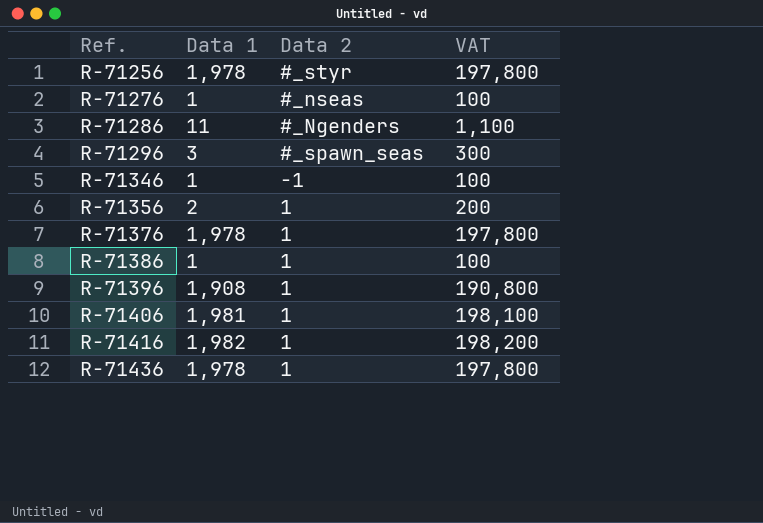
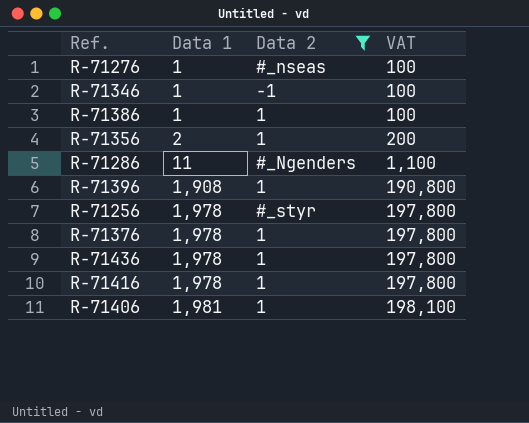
filter: none -> Data 2 != #_spawn_seas
row order: Ref. ascending -> Data 1 ascending
R-71416 | Data 1: 1,982 -> 1,978
R-71416 | VAT: 198,200 -> 197,800

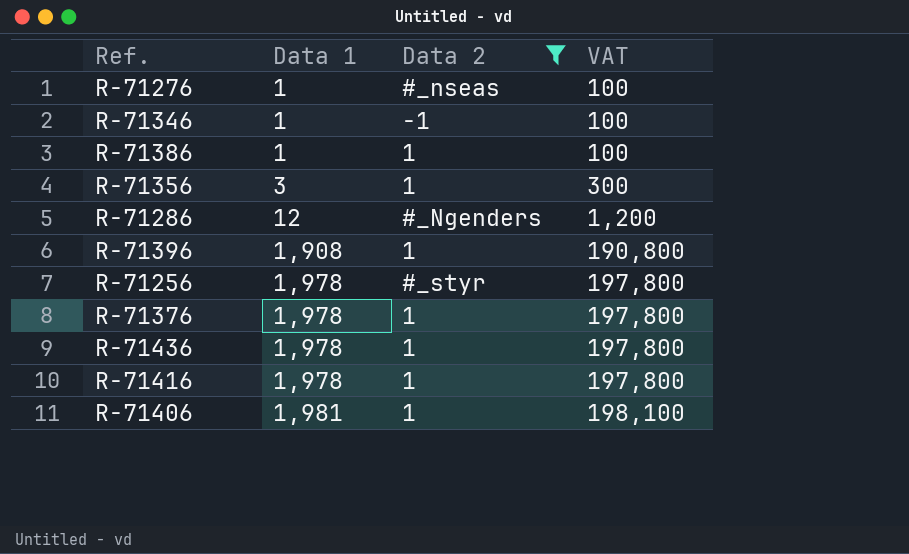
R-71356 | Data 1: 2 -> 3
R-71356 | VAT: 200 -> 300
R-71286 | Data 1: 11 -> 12
R-71286 | VAT: 1,100 -> 1,200

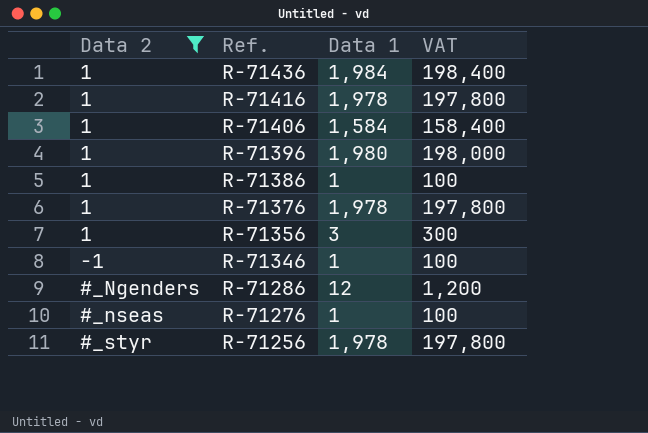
row order: Data 1 ascending -> Ref. descending
column Data 2 | position: 3 -> 1
R-71436 | Data 1: 1,978 -> 1,984
R-71436 | VAT: 197,800 -> 198,400
R-71406 | Data 1: 1,981 -> 1,584
R-71406 | VAT: 198,100 -> 158,400
R-71396 | Data 1: 1,908 -> 1,980
R-71396 | VAT: 190,800 -> 198,000

